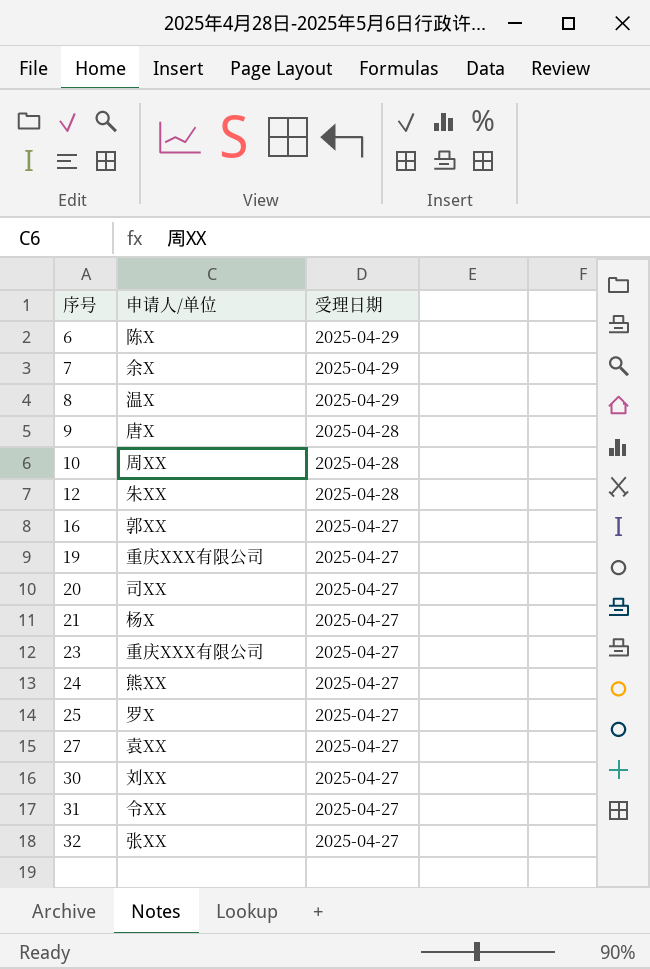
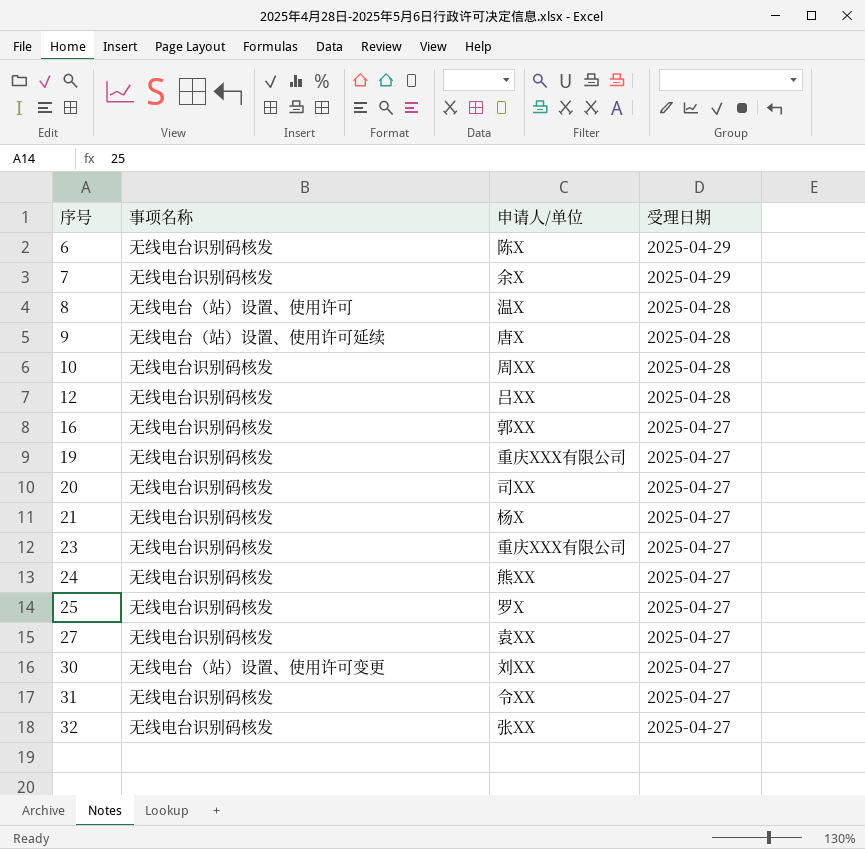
column 事项名称 | position: none -> 2
8 | 受理日期: 2025-04-29 -> 2025-04-28
12 | 申请人/单位: 朱XX -> 吕XX

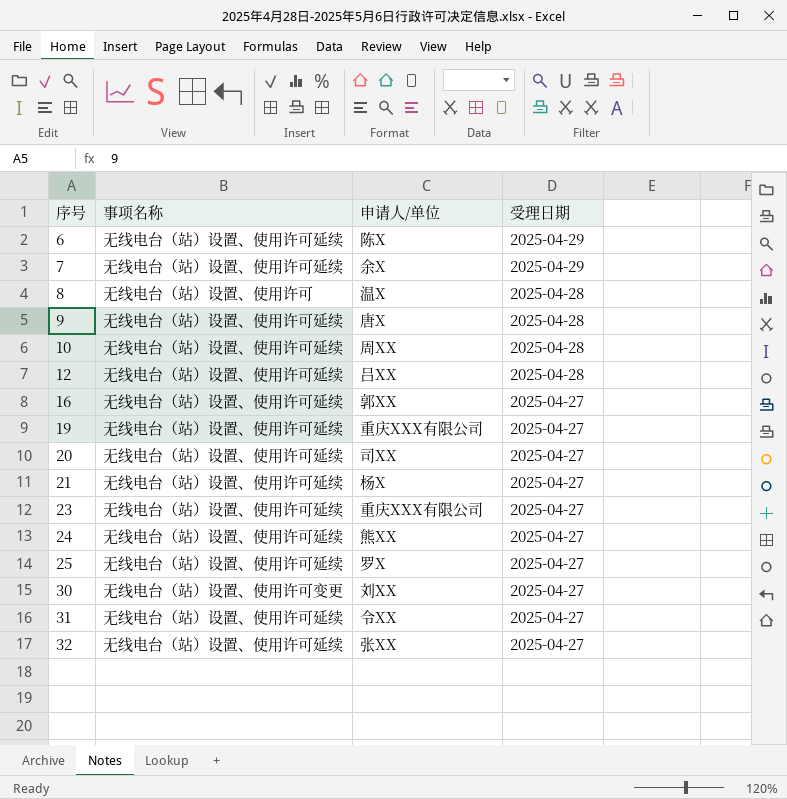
row 27: 无线电台识别码核发 | 袁XX | 2025-04-27 -> none
6 | 事项名称: 无线电台识别码核发 -> 无线电台（站）设置、使用许可延续
7 | 事项名称: 无线电台识别码核发 -> 无线电台（站）设置、使用许可延续
10 | 事项名称: 无线电台识别码核发 -> 无线电台（站）设置、使用许可延续
12 | 事项名称: 无线电台识别码核发 -> 无线电台（站）设置、使用许可延续
16 | 事项名称: 无线电台识别码核发 -> 无线电台（站）设置、使用许可延续
19 | 事项名称: 无线电台识别码核发 -> 无线电台（站）设置、使用许可延续
20 | 事项名称: 无线电台识别码核发 -> 无线电台（站）设置、使用许可延续
21 | 事项名称: 无线电台识别码核发 -> 无线电台（站）设置、使用许可延续
23 | 事项名称: 无线电台识别码核发 -> 无线电台（站）设置、使用许可延续
24 | 事项名称: 无线电台识别码核发 -> 无线电台（站）设置、使用许可延续
25 | 事项名称: 无线电台识别码核发 -> 无线电台（站）设置、使用许可延续
31 | 事项名称: 无线电台识别码核发 -> 无线电台（站）设置、使用许可延续
32 | 事项名称: 无线电台识别码核发 -> 无线电台（站）设置、使用许可延续

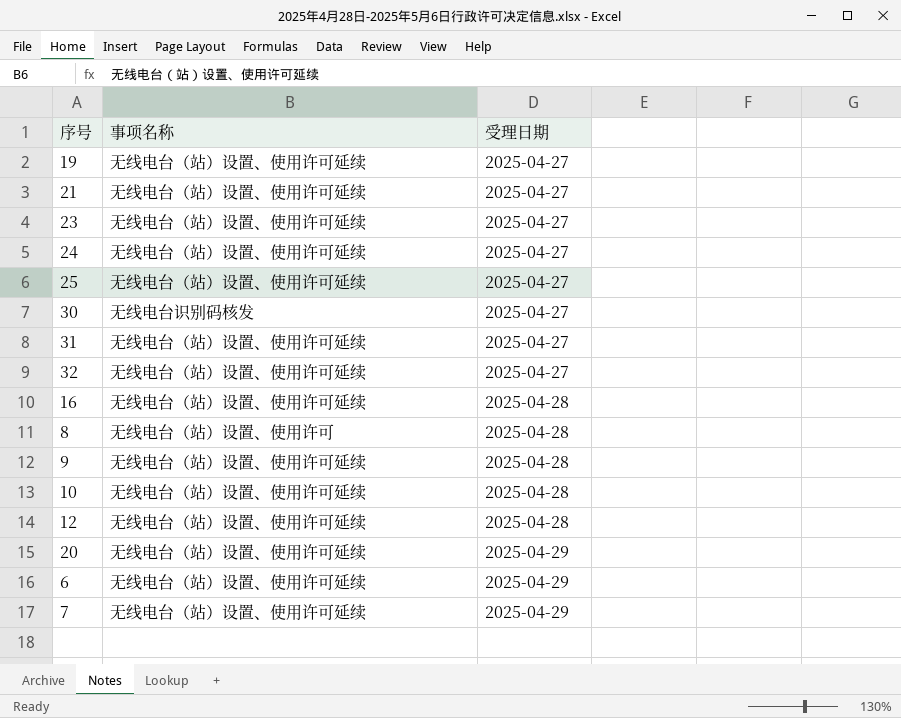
row order: 序号 ascending -> 受理日期 ascending
column 申请人/单位 | position: 3 -> none
30 | 事项名称: 无线电台（站）设置、使用许可变更 -> 无线电台识别码核发
16 | 受理日期: 2025-04-27 -> 2025-04-28
20 | 受理日期: 2025-04-27 -> 2025-04-29

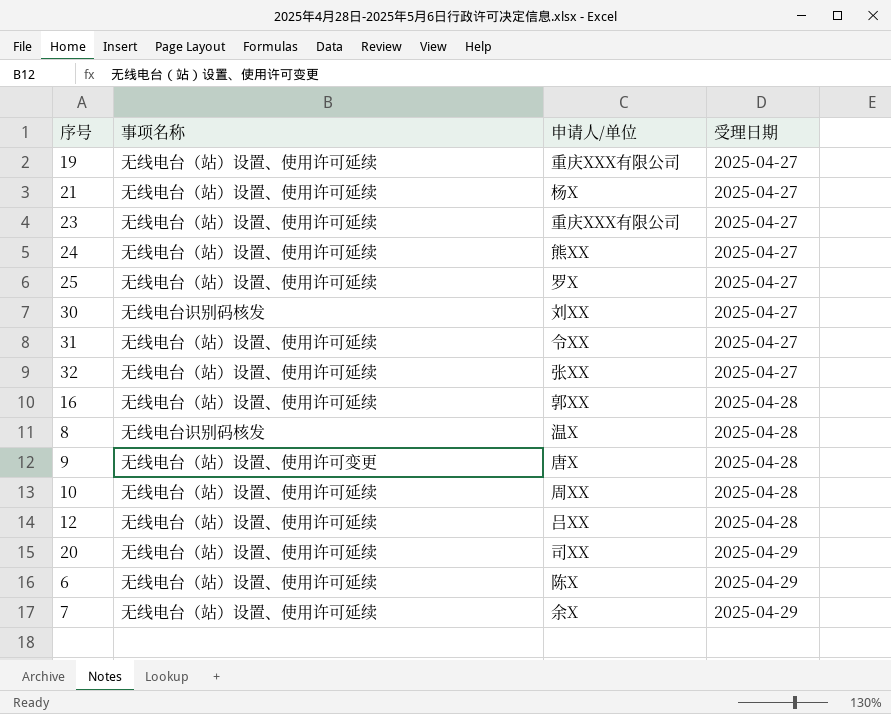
column 申请人/单位 | position: none -> 3
8 | 事项名称: 无线电台（站）设置、使用许可 -> 无线电台识别码核发
9 | 事项名称: 无线电台（站）设置、使用许可延续 -> 无线电台（站）设置、使用许可变更

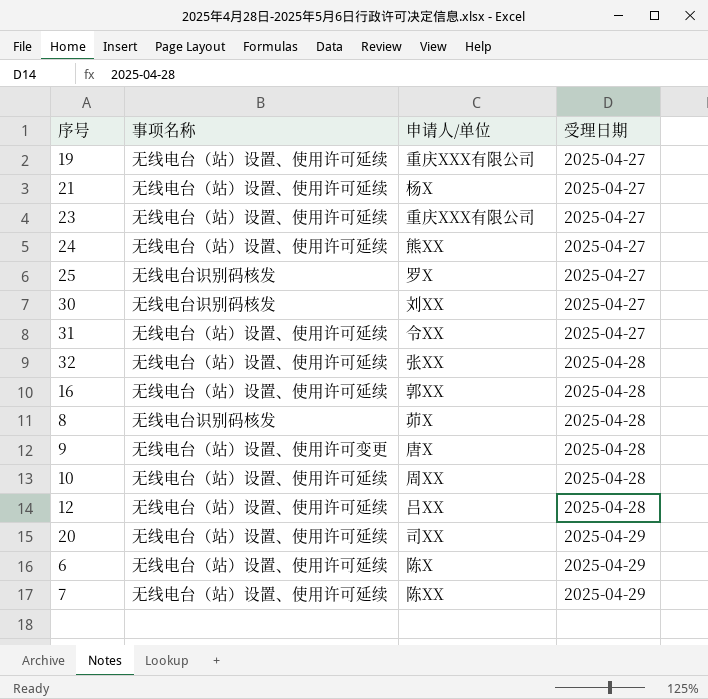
25 | 事项名称: 无线电台（站）设置、使用许可延续 -> 无线电台识别码核发
32 | 受理日期: 2025-04-27 -> 2025-04-28
8 | 申请人/单位: 温X -> 茆X
7 | 申请人/单位: 余X -> 陈XX

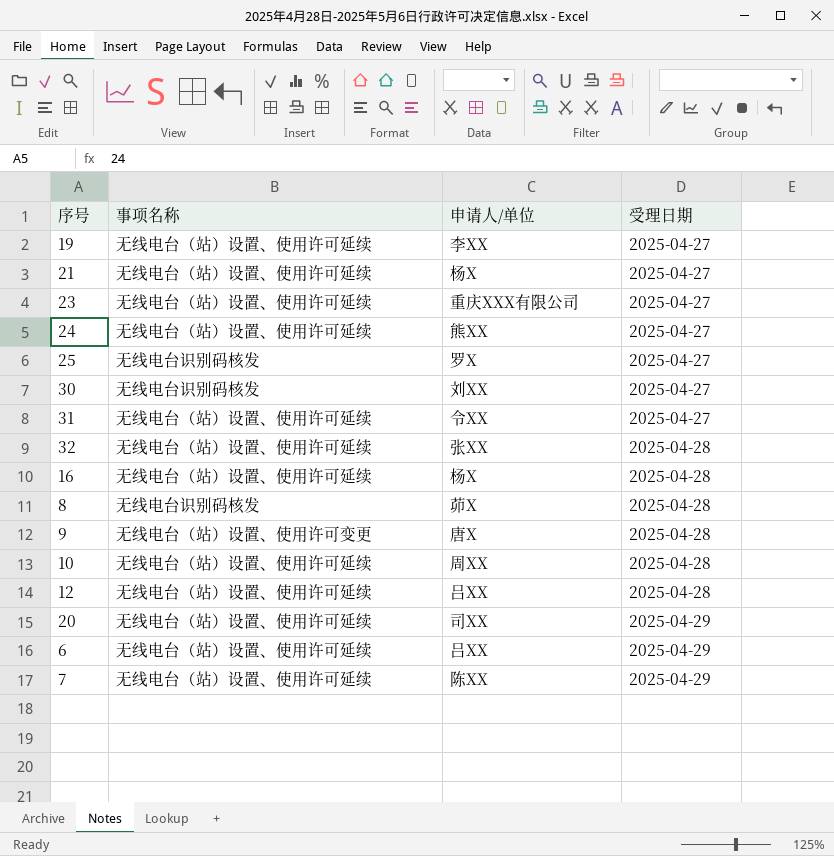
19 | 申请人/单位: 重庆XXX有限公司 -> 李XX
16 | 申请人/单位: 郭XX -> 杨X
6 | 申请人/单位: 陈X -> 吕XX

